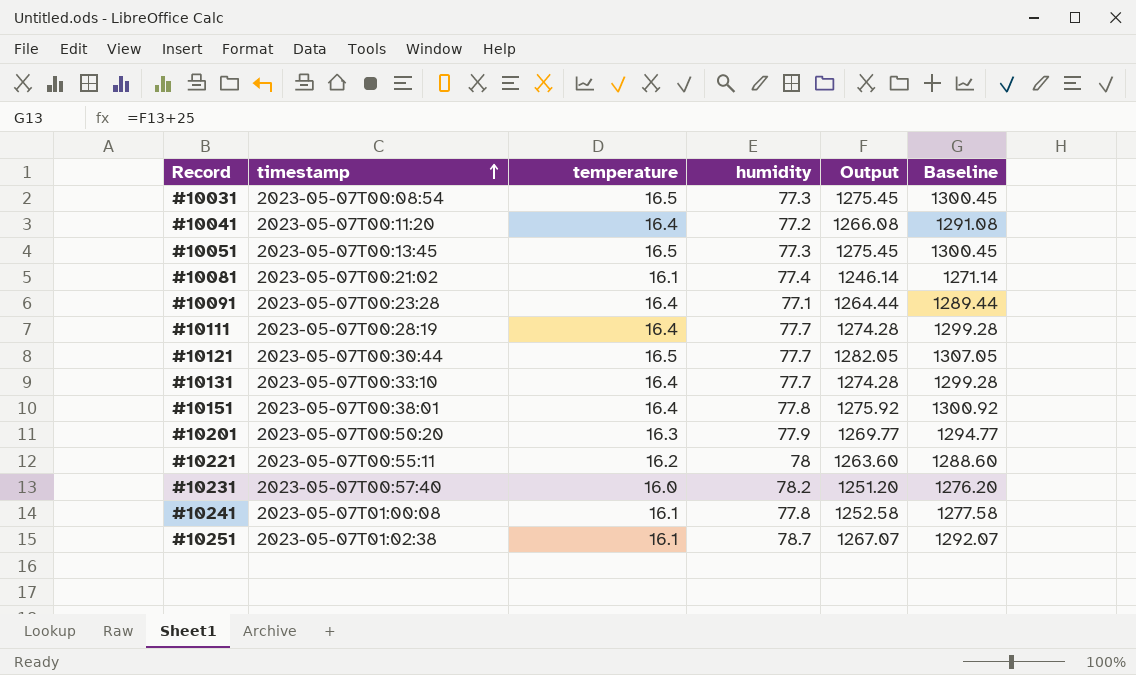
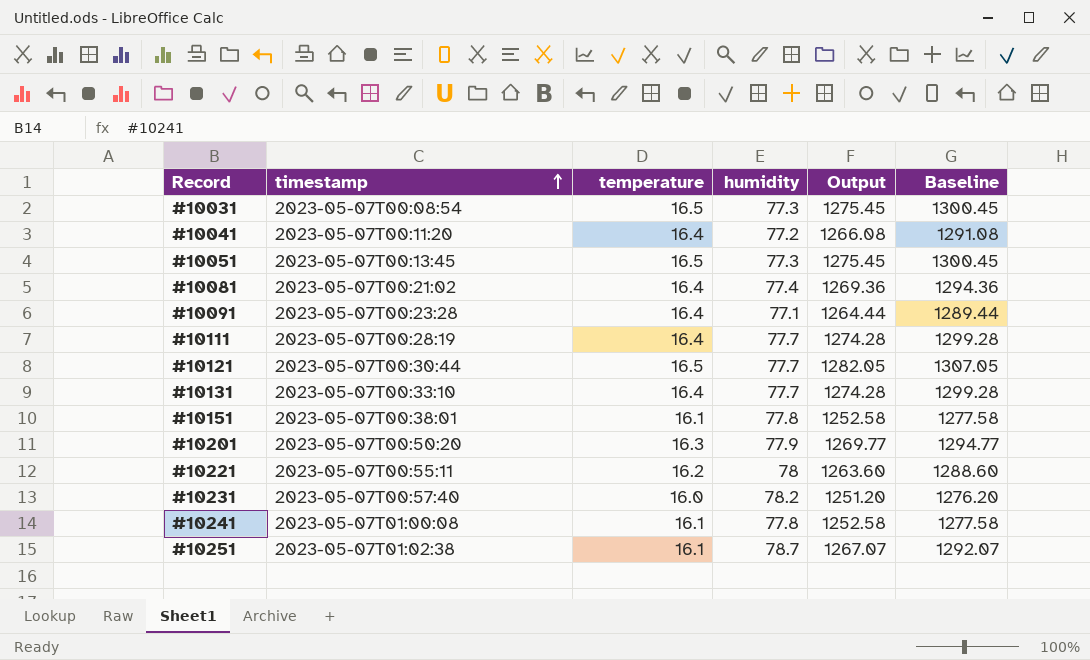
#10081 | temperature: 16.1 -> 16.4
#10081 | Output: 1246.14 -> 1269.36
#10081 | Baseline: 1271.14 -> 1294.36
#10151 | temperature: 16.4 -> 16.1
#10151 | Output: 1275.92 -> 1252.58
#10151 | Baseline: 1300.92 -> 1277.58

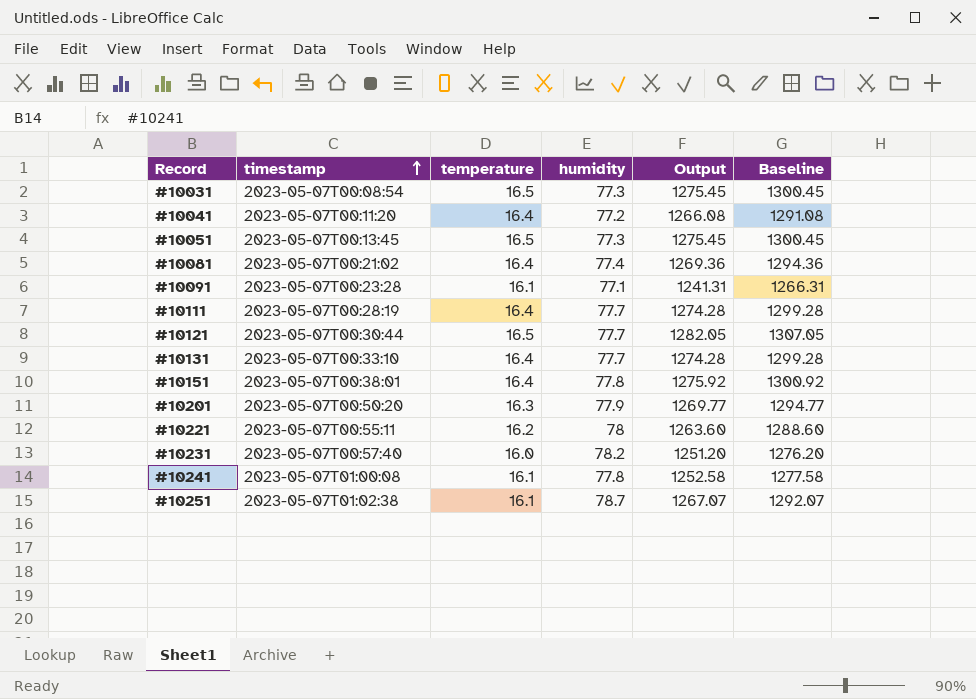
#10091 | temperature: 16.4 -> 16.1
#10091 | Output: 1264.44 -> 1241.31
#10091 | Baseline: 1289.44 -> 1266.31
#10151 | temperature: 16.1 -> 16.4
#10151 | Output: 1252.58 -> 1275.92
#10151 | Baseline: 1277.58 -> 1300.92

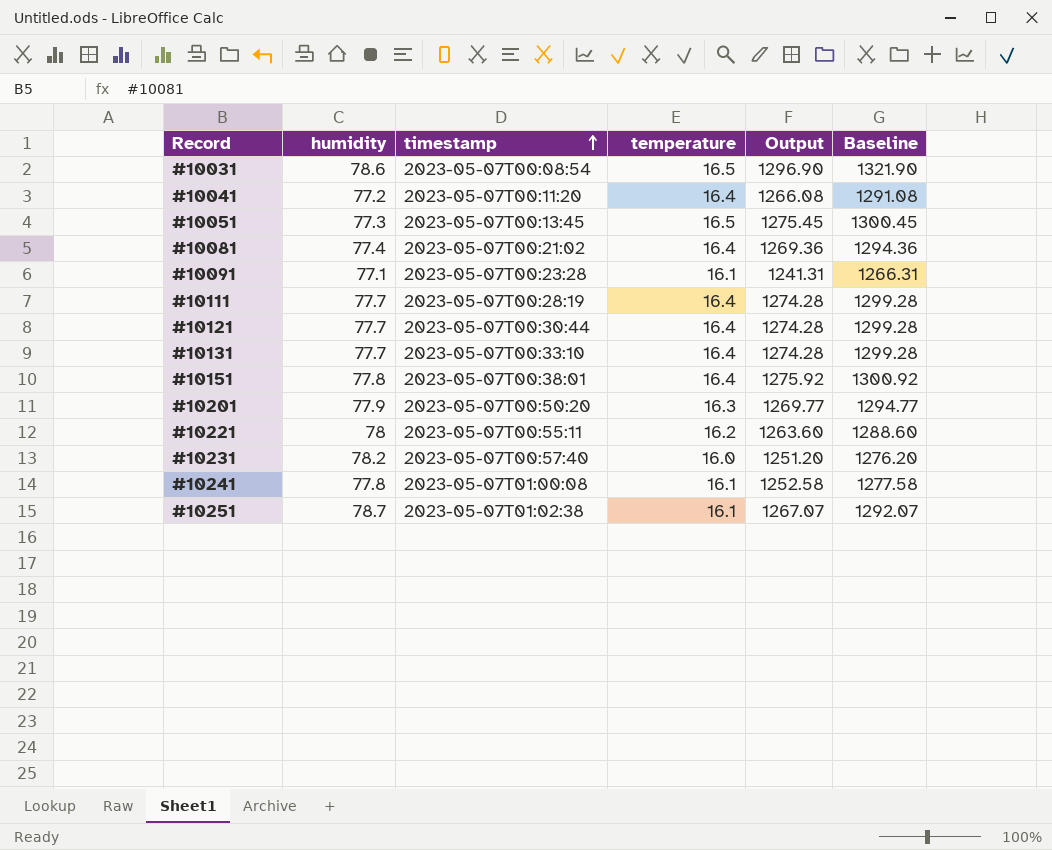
column humidity | position: 4 -> 2
#10031 | humidity: 77.3 -> 78.6
#10031 | Output: 1275.45 -> 1296.90
#10031 | Baseline: 1300.45 -> 1321.90
#10121 | temperature: 16.5 -> 16.4
#10121 | Output: 1282.05 -> 1274.28
#10121 | Baseline: 1307.05 -> 1299.28

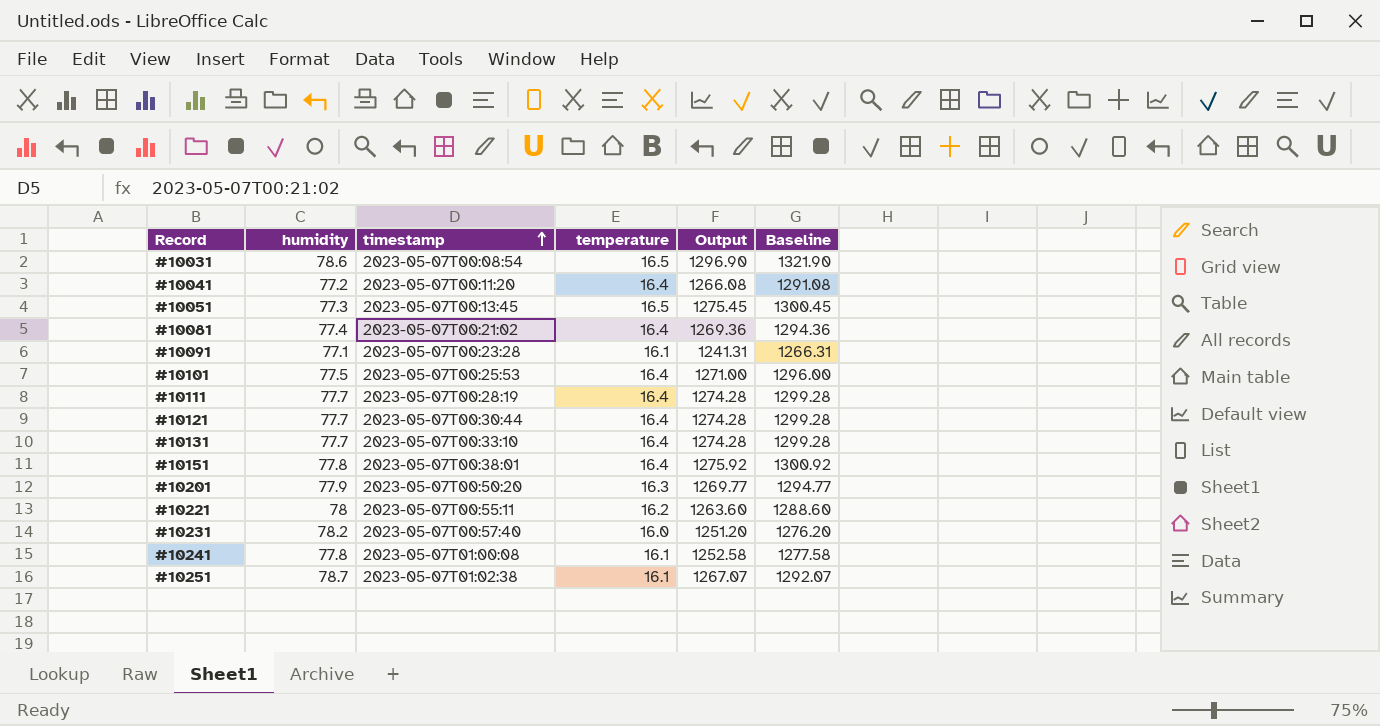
row #10101: none -> 77.5 | 2023-05-07T00:25:53 | 16.4 | 1271.00 | 1296.00

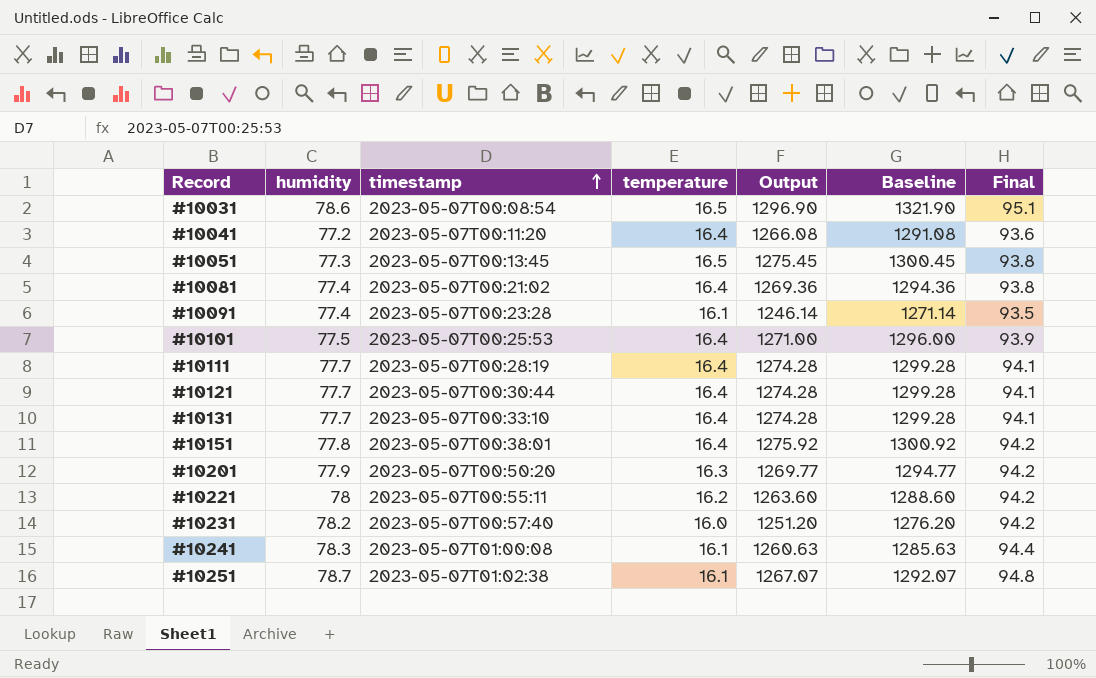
column Final | formula: none -> [humidity] + [temperature]
#10091 | humidity: 77.1 -> 77.4
#10091 | Output: 1241.31 -> 1246.14
#10091 | Baseline: 1266.31 -> 1271.14
#10241 | humidity: 77.8 -> 78.3
#10241 | Output: 1252.58 -> 1260.63
#10241 | Baseline: 1277.58 -> 1285.63

